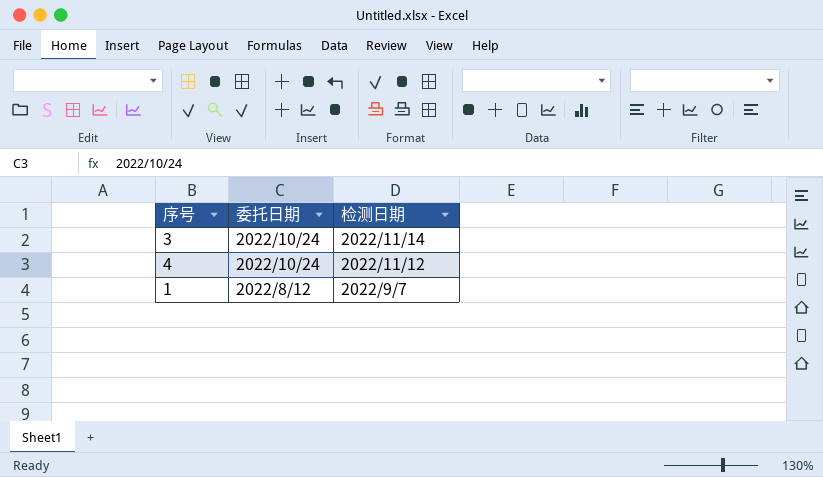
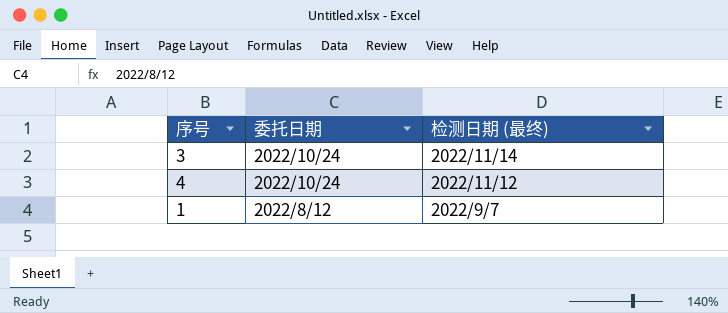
column name: 检测日期 -> 检测日期 (最终)

